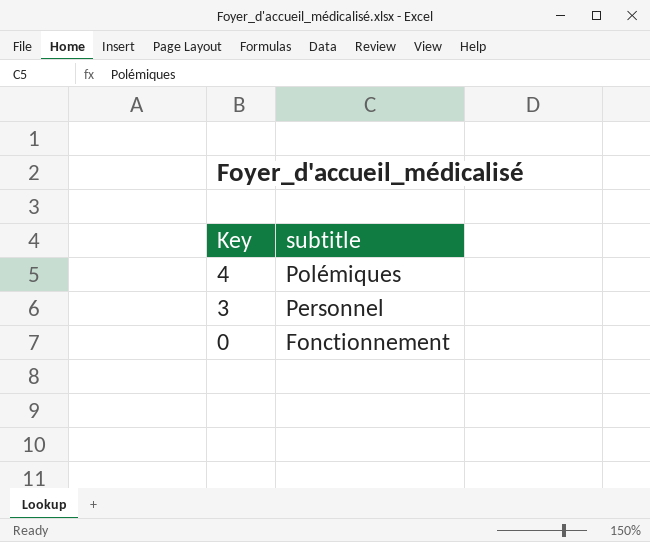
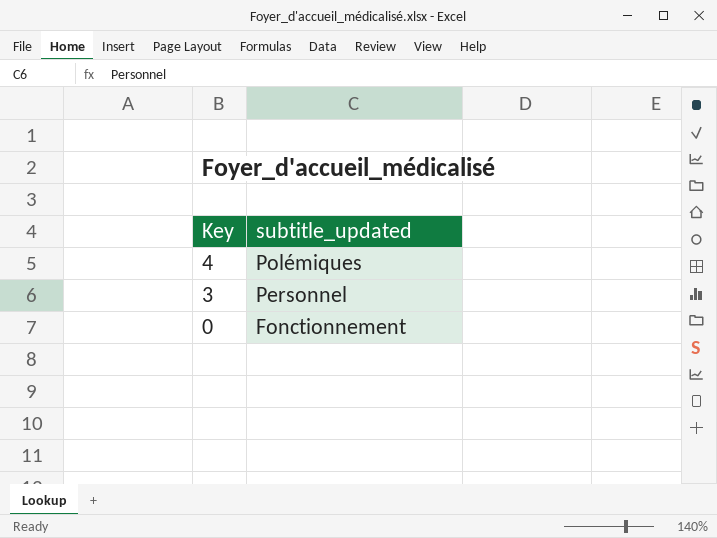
column name: subtitle -> subtitle_updated

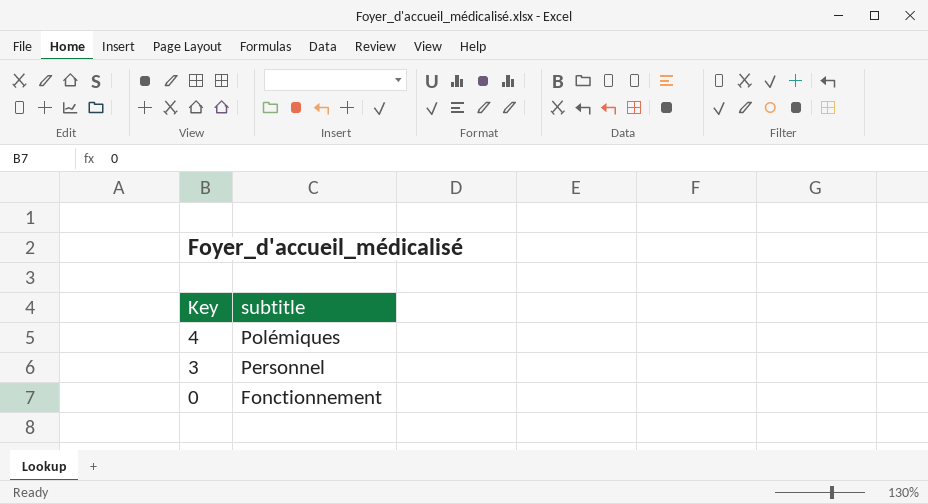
column name: subtitle_updated -> subtitle

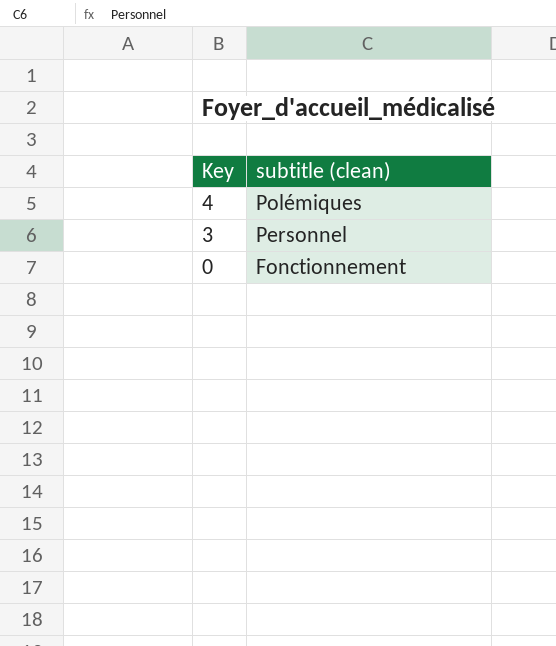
column name: subtitle -> subtitle (clean)

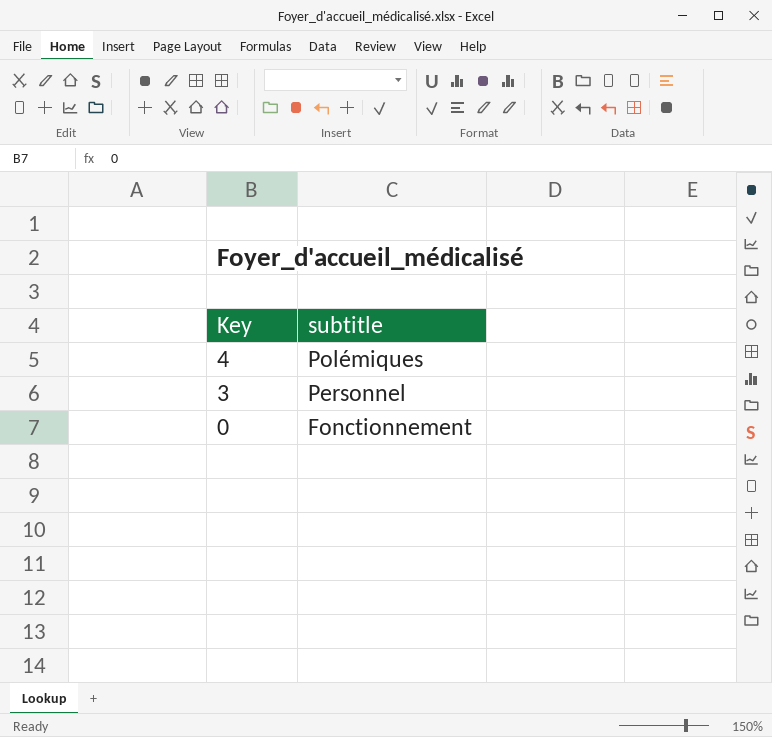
column name: subtitle (clean) -> subtitle

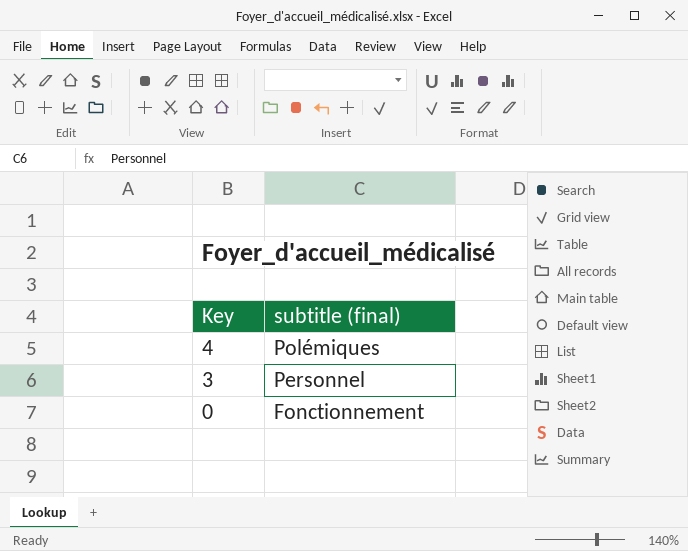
column name: subtitle -> subtitle (final)

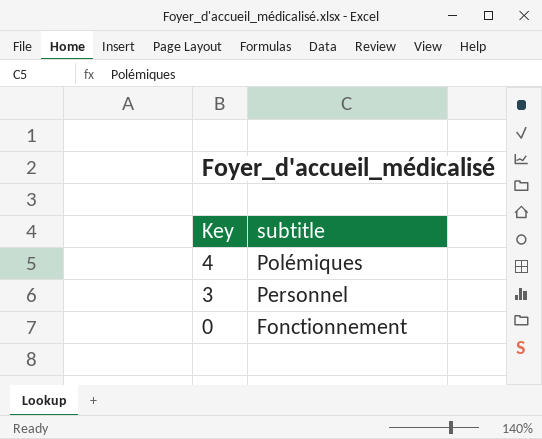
column name: subtitle (final) -> subtitle

